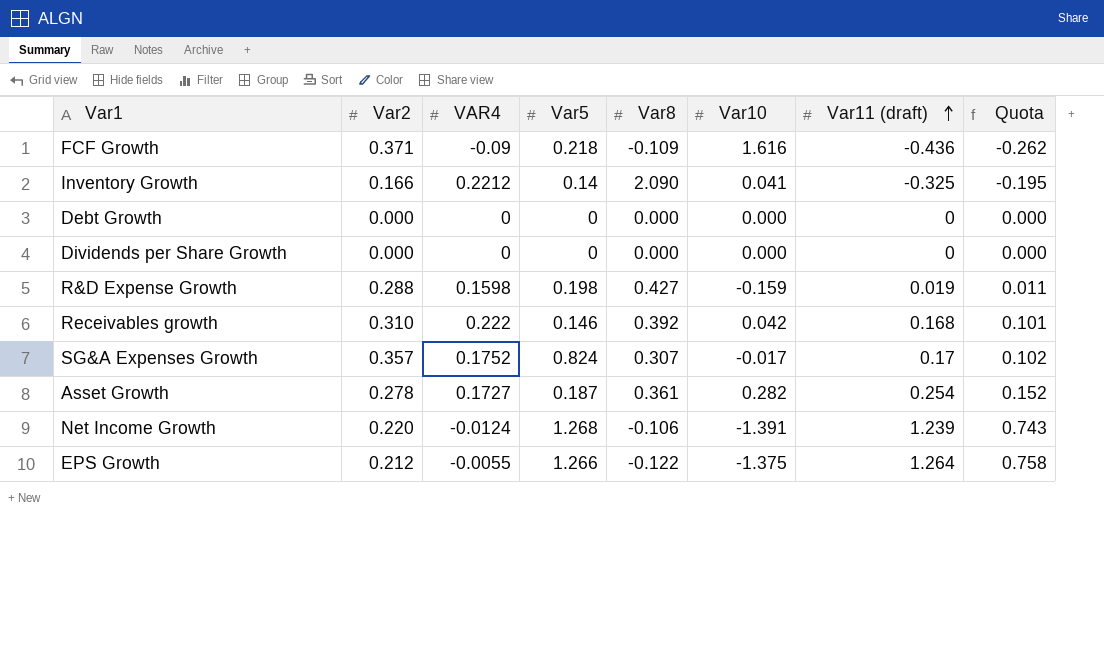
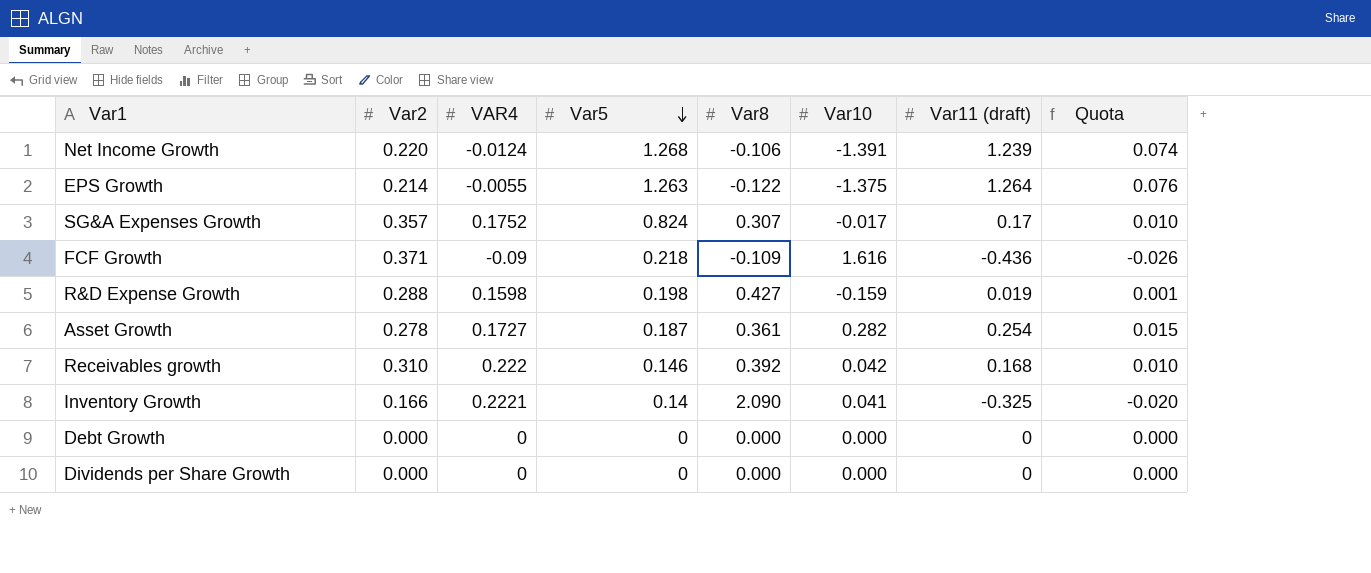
row order: Var11 (draft) ascending -> Var5 descending
column Quota | formula: [Var11 (draft)] * 0.6 -> [Var11 (draft)] * 0.06
EPS Growth | Var2: 0.212 -> 0.214
EPS Growth | Var5: 1.266 -> 1.263
Inventory Growth | VAR4: 0.2212 -> 0.2221

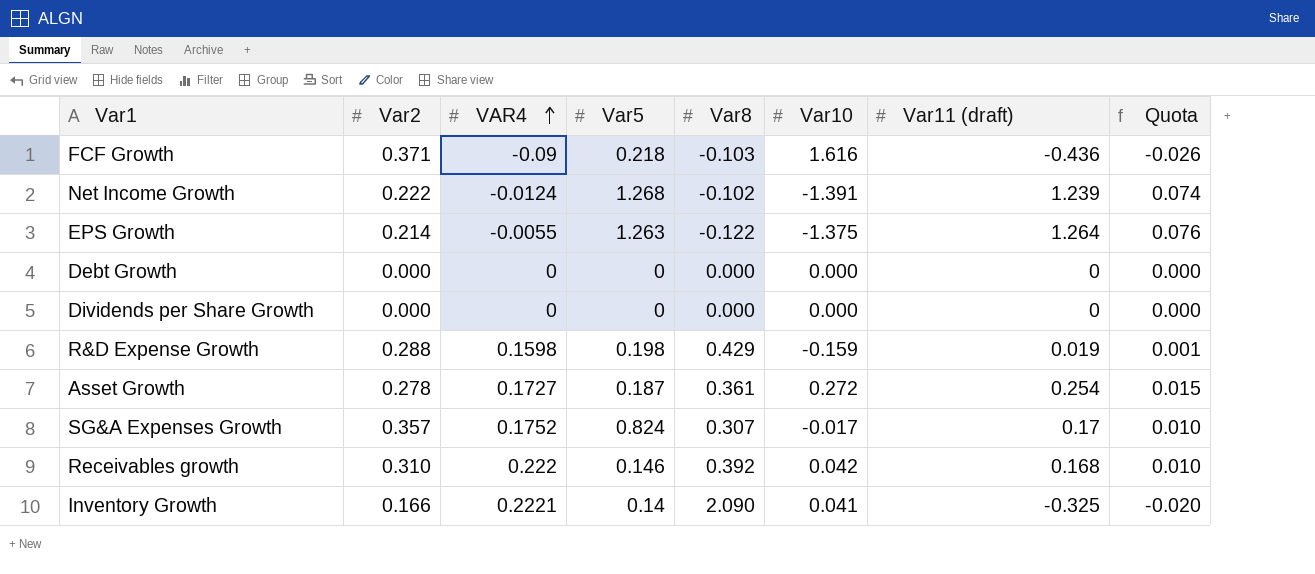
row order: Var5 descending -> VAR4 ascending
FCF Growth | Var8: -0.109 -> -0.103
Net Income Growth | Var2: 0.220 -> 0.222
Net Income Growth | Var8: -0.106 -> -0.102
R&D Expense Growth | Var8: 0.427 -> 0.429
Asset Growth | Var10: 0.282 -> 0.272

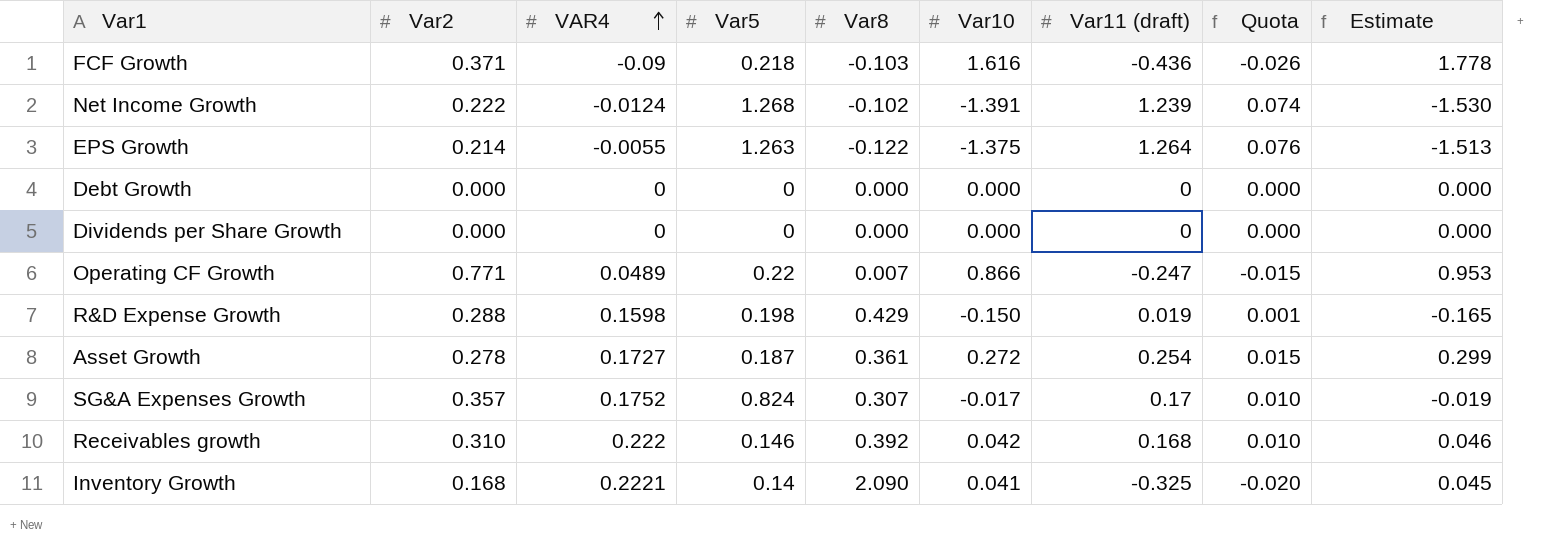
column Estimate | formula: none -> [Var10] * 1.1
row Operating CF Growth: none -> 0.771 | 0.0489 | 0.22 | 0.007 | 0.866 | -0.247 | -0.015 | 0.953
R&D Expense Growth | Var10: -0.159 -> -0.150
Inventory Growth | Var2: 0.166 -> 0.168

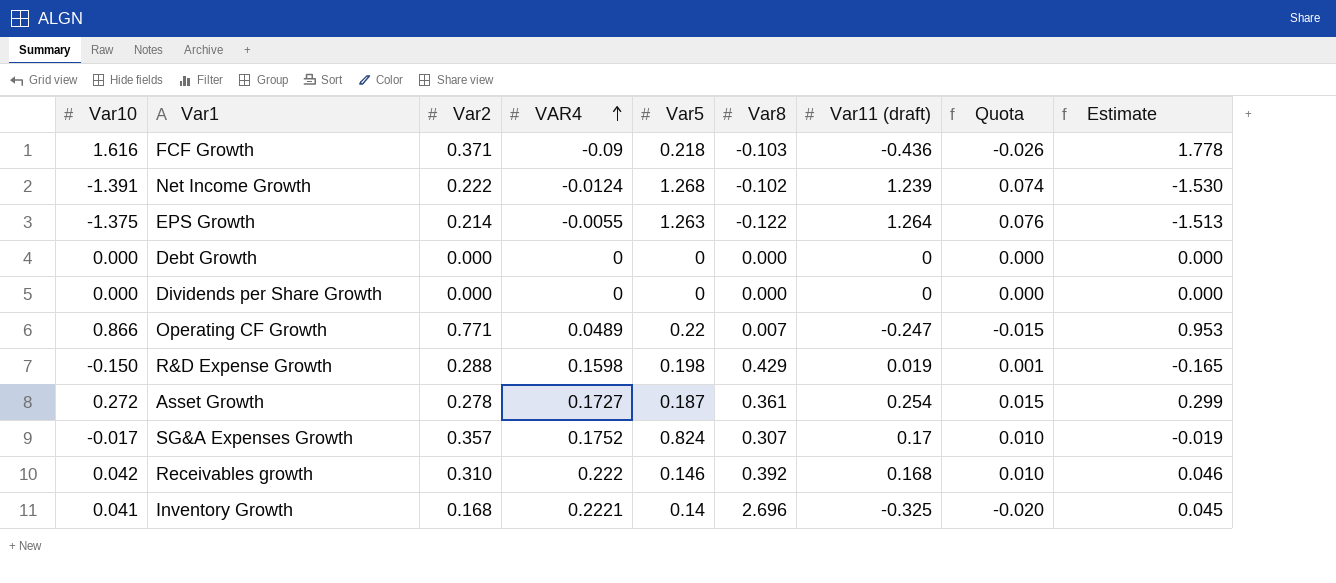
column Var10 | position: 6 -> 1
Inventory Growth | Var8: 2.090 -> 2.696

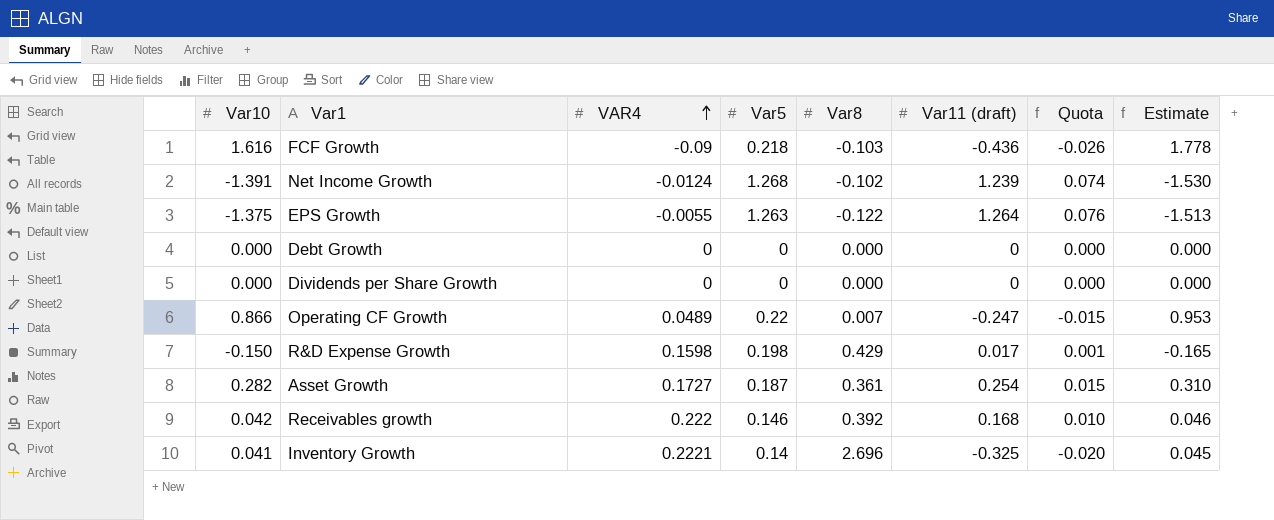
column Var2 | position: 3 -> none
row SG&A Expenses Growth: -0.017 | 0.357 | 0.1752 | 0.824 | 0.307 | 0.17 | 0.010 | -0.019 -> none
R&D Expense Growth | Var11 (draft): 0.019 -> 0.017
Asset Growth | Var10: 0.272 -> 0.282
Asset Growth | Estimate: 0.299 -> 0.310

